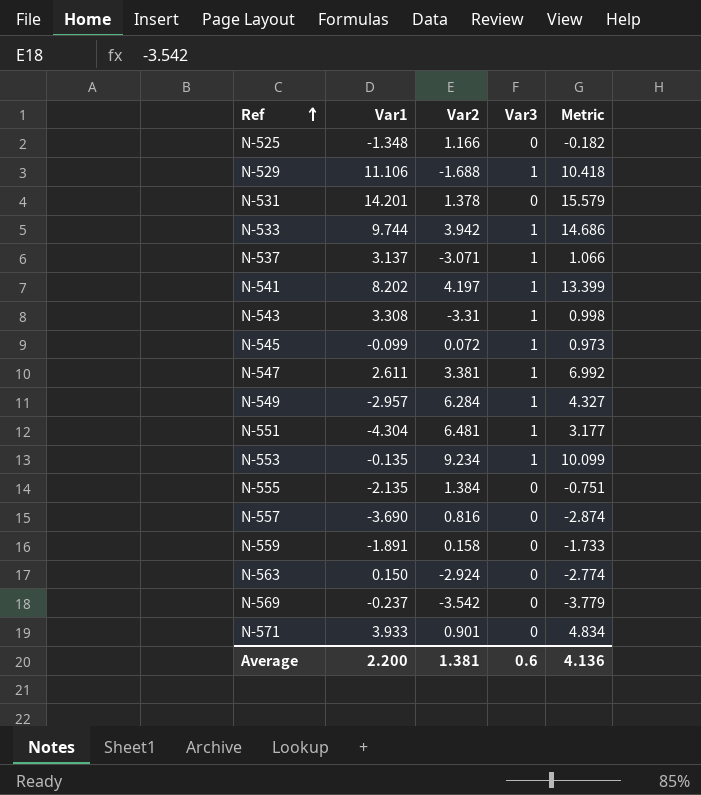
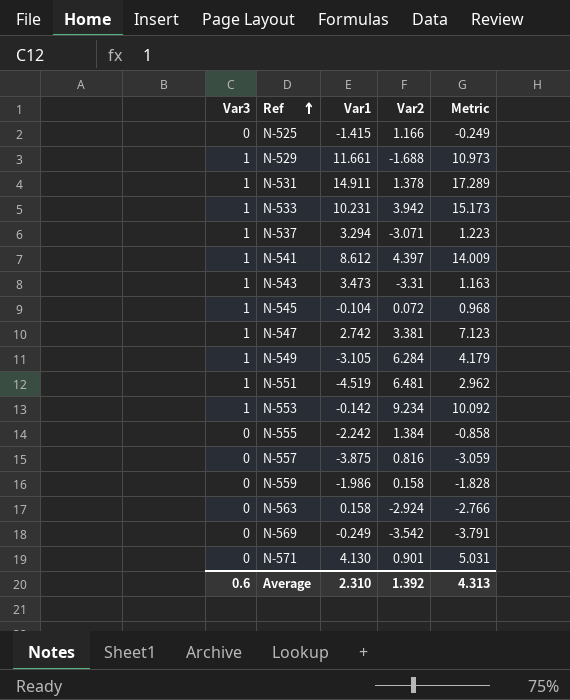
column Var3 | position: 4 -> 1
N-525 | Var1: -1.348 -> -1.415
N-525 | Metric: -0.182 -> -0.249
N-529 | Var1: 11.106 -> 11.661
N-529 | Metric: 10.418 -> 10.973
N-531 | Var3: 0 -> 1
N-531 | Var1: 14.201 -> 14.911
N-531 | Metric: 15.579 -> 17.289
N-533 | Var1: 9.744 -> 10.231
N-533 | Metric: 14.686 -> 15.173
N-537 | Var1: 3.137 -> 3.294
N-537 | Metric: 1.066 -> 1.223
N-541 | Var1: 8.202 -> 8.612
N-541 | Var2: 4.197 -> 4.397
N-541 | Metric: 13.399 -> 14.009
N-543 | Var1: 3.308 -> 3.473
N-543 | Metric: 0.998 -> 1.163
N-545 | Var1: -0.099 -> -0.104
N-545 | Metric: 0.973 -> 0.968
N-547 | Var1: 2.611 -> 2.742
N-547 | Metric: 6.992 -> 7.123
N-549 | Var1: -2.957 -> -3.105
N-549 | Metric: 4.327 -> 4.179
N-551 | Var1: -4.304 -> -4.519
N-551 | Metric: 3.177 -> 2.962
N-553 | Var1: -0.135 -> -0.142
N-553 | Metric: 10.099 -> 10.092
N-555 | Var1: -2.135 -> -2.242
N-555 | Metric: -0.751 -> -0.858
N-557 | Var1: -3.690 -> -3.875
N-557 | Metric: -2.874 -> -3.059
N-559 | Var1: -1.891 -> -1.986
N-559 | Metric: -1.733 -> -1.828
N-563 | Var1: 0.150 -> 0.158
N-563 | Metric: -2.774 -> -2.766
N-569 | Var1: -0.237 -> -0.249
N-569 | Metric: -3.779 -> -3.791
N-571 | Var1: 3.933 -> 4.130
N-571 | Metric: 4.834 -> 5.031
Average | Var1: 2.200 -> 2.310
Average | Var2: 1.381 -> 1.392
Average | Metric: 4.136 -> 4.313

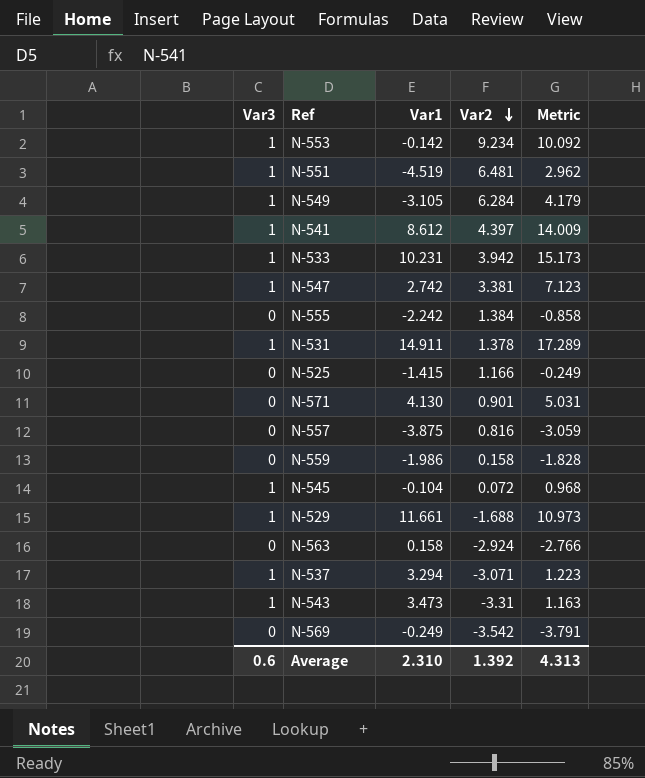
row order: Ref ascending -> Var2 descending

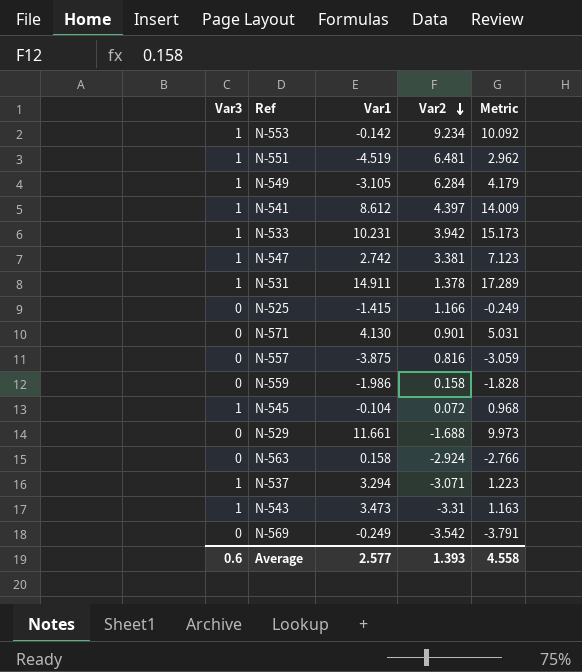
row N-555: 0 | -2.242 | 1.384 | -0.858 -> none
N-529 | Var3: 1 -> 0
N-529 | Metric: 10.973 -> 9.973
Average | Var1: 2.310 -> 2.577
Average | Var2: 1.392 -> 1.393
Average | Metric: 4.313 -> 4.558

